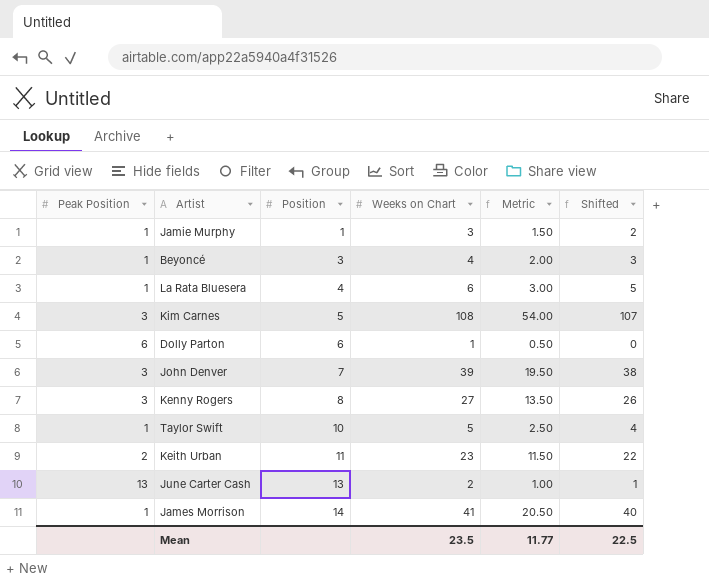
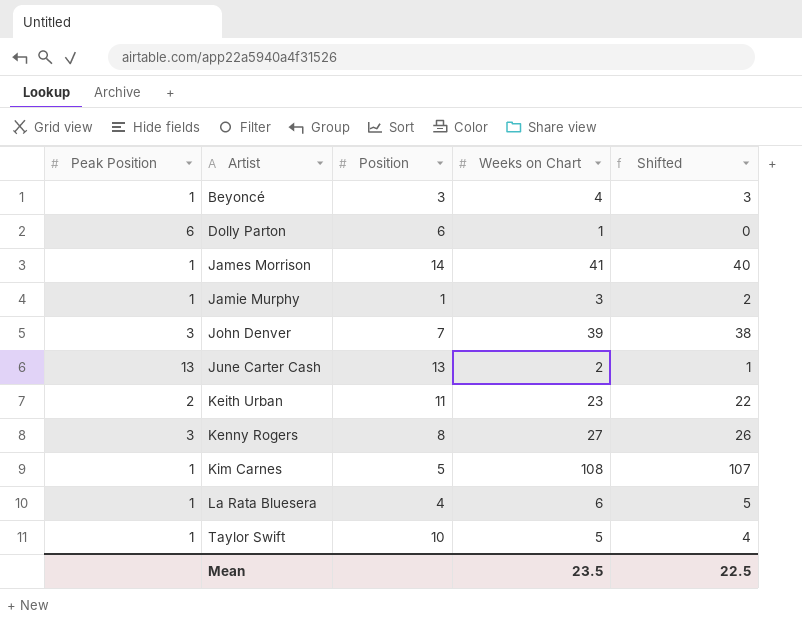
row order: Position ascending -> Artist ascending
column Metric | formula: [Weeks on Chart] * 0.5 -> none
Kim Carnes | Peak Position: 3 -> 1

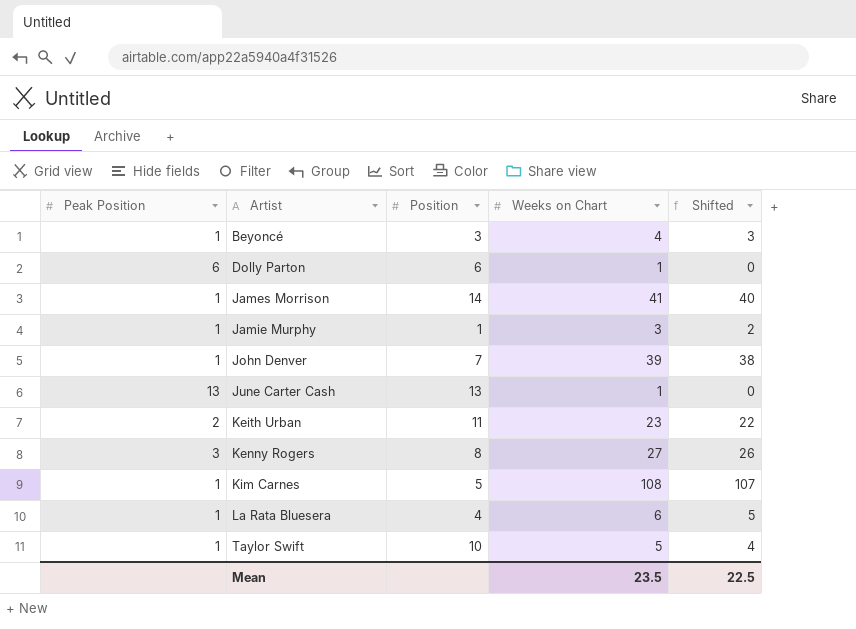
John Denver | Peak Position: 3 -> 1
June Carter Cash | Weeks on Chart: 2 -> 1
June Carter Cash | Shifted: 1 -> 0

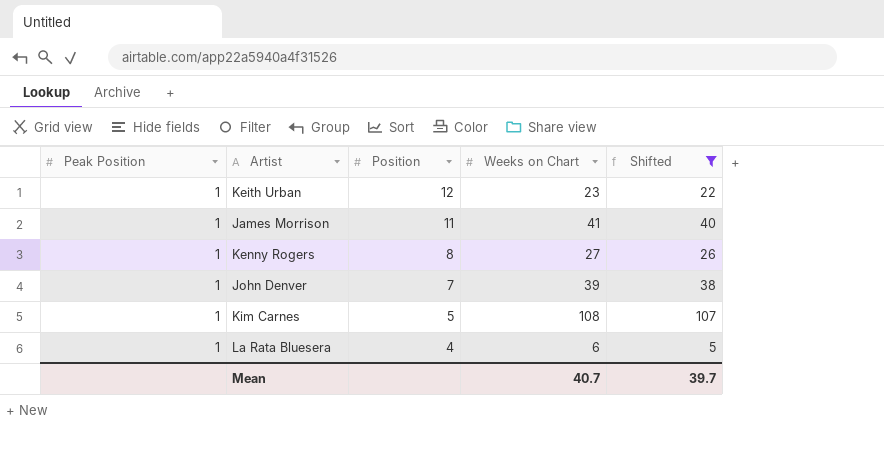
filter: none -> Shifted >= 5
row order: Artist ascending -> Position descending
Keith Urban | Peak Position: 2 -> 1
Keith Urban | Position: 11 -> 12
James Morrison | Position: 14 -> 11
Kenny Rogers | Peak Position: 3 -> 1
Mean | Weeks on Chart: 23.5 -> 40.7
Mean | Shifted: 22.5 -> 39.7

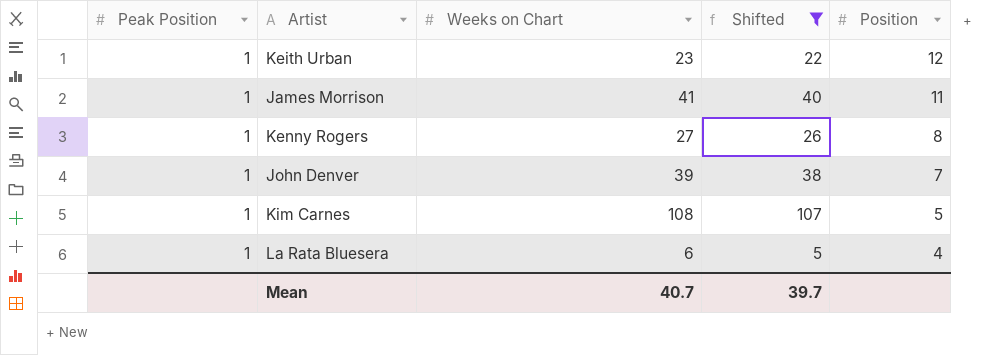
column Position | position: 3 -> 5

